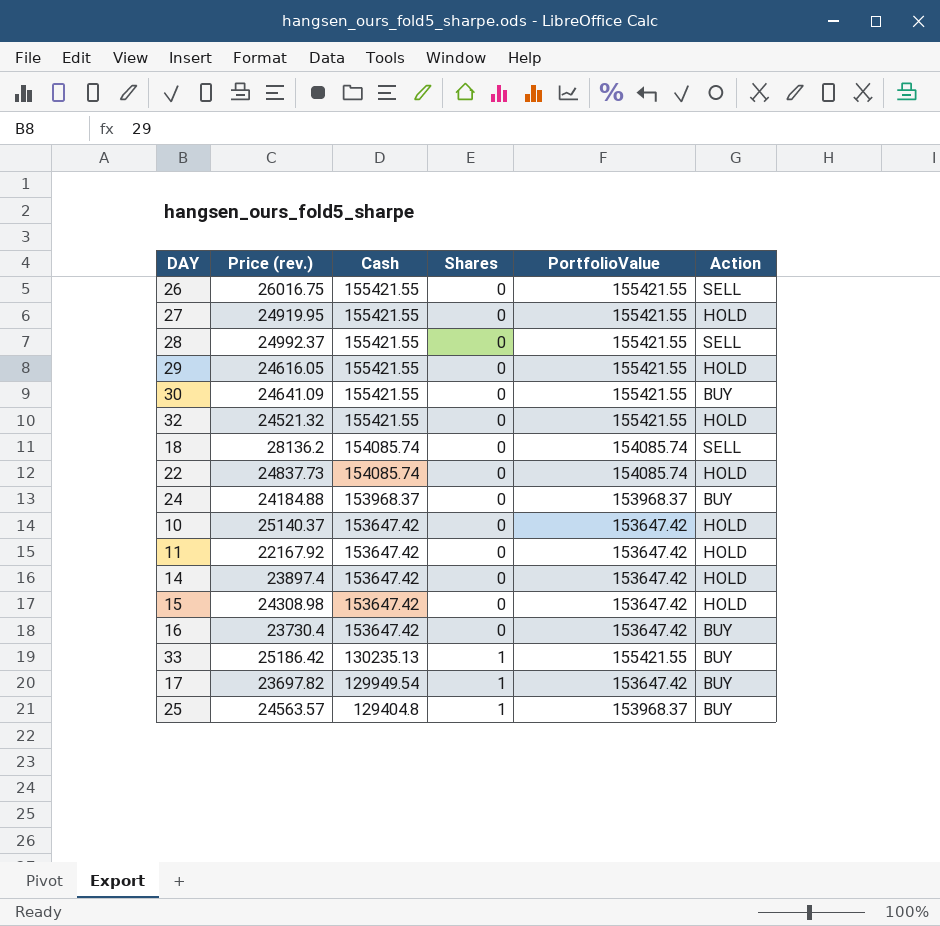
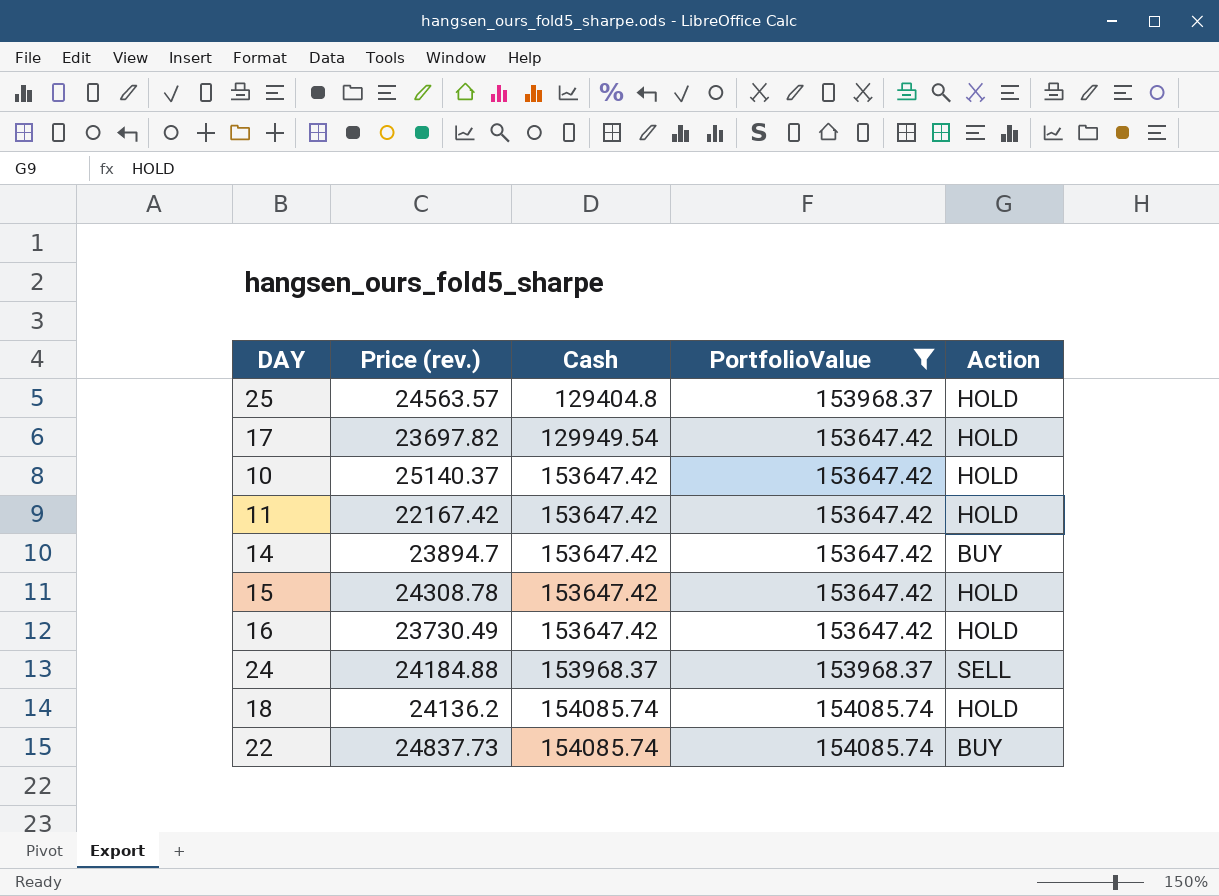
filter: none -> PortfolioValue != 155421.55
row order: Cash descending -> Cash ascending
column Shares | position: 4 -> none
25 | Action: BUY -> HOLD
17 | Action: BUY -> HOLD
11 | Price (rev.): 22167.92 -> 22167.42
14 | Price (rev.): 23897.4 -> 23894.7
14 | Action: HOLD -> BUY
15 | Price (rev.): 24308.98 -> 24308.78
16 | Price (rev.): 23730.4 -> 23730.49
16 | Action: BUY -> HOLD
24 | Action: BUY -> SELL
18 | Price (rev.): 28136.2 -> 24136.2
18 | Action: SELL -> HOLD
22 | Action: HOLD -> BUY

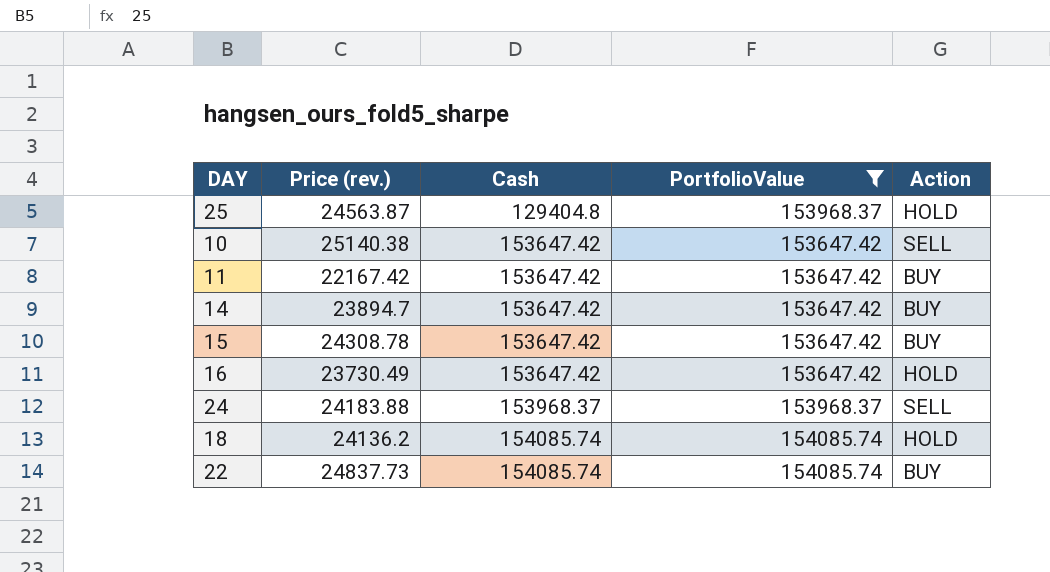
row 17: 23697.82 | 129949.54 | 153647.42 | HOLD -> none
25 | Price (rev.): 24563.57 -> 24563.87
10 | Price (rev.): 25140.37 -> 25140.38
10 | Action: HOLD -> SELL
11 | Action: HOLD -> BUY
15 | Action: HOLD -> BUY
24 | Price (rev.): 24184.88 -> 24183.88

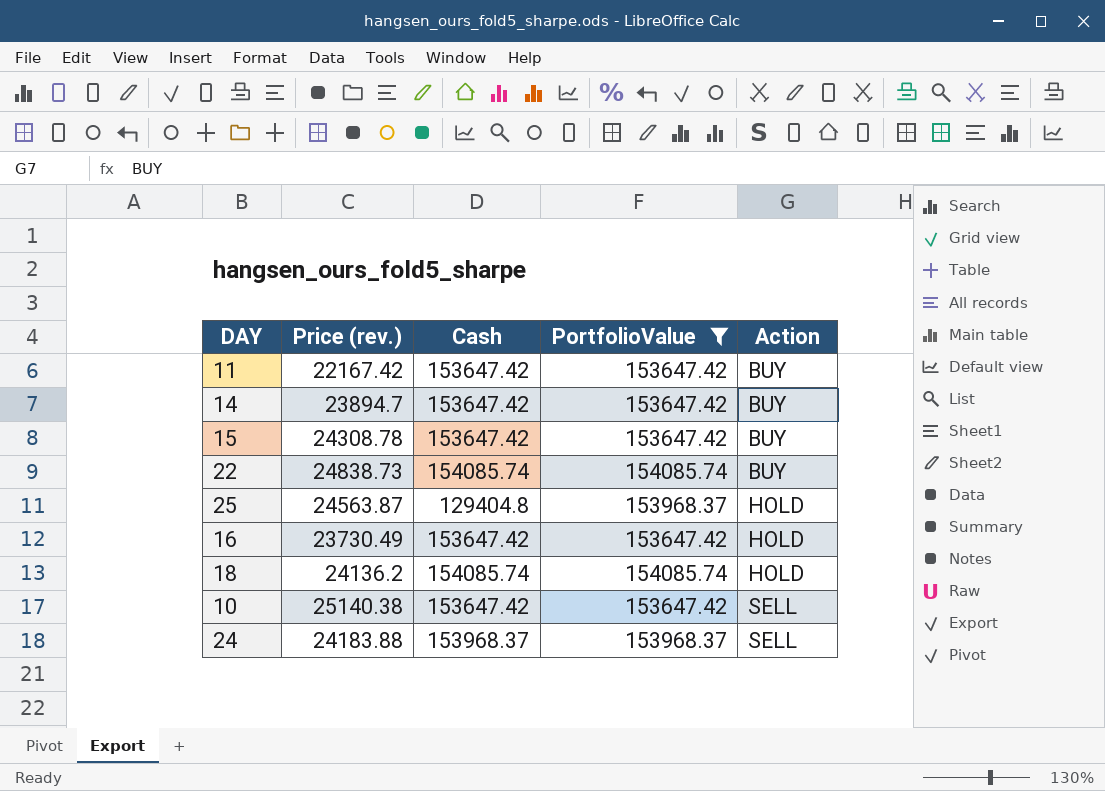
row order: Cash ascending -> Action ascending
22 | Price (rev.): 24837.73 -> 24838.73

